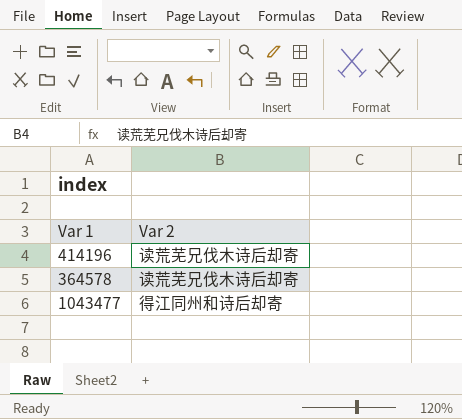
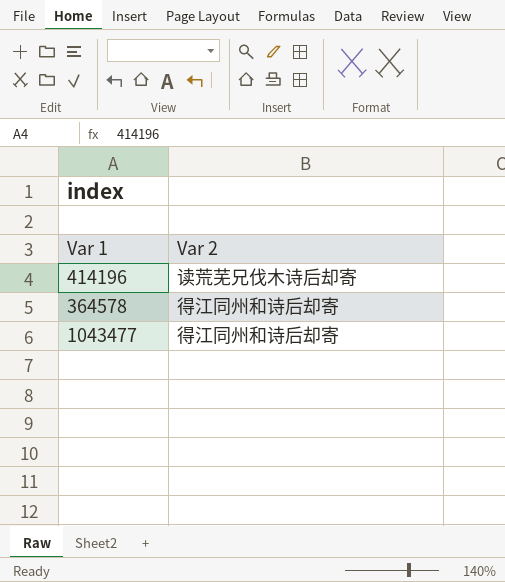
364578 | Var 2: 读荒芜兄伐木诗后却寄 -> 得江同州和诗后却寄

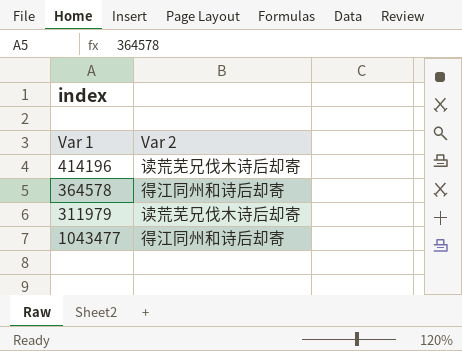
row 311979: none -> 读荒芜兄伐木诗后却寄

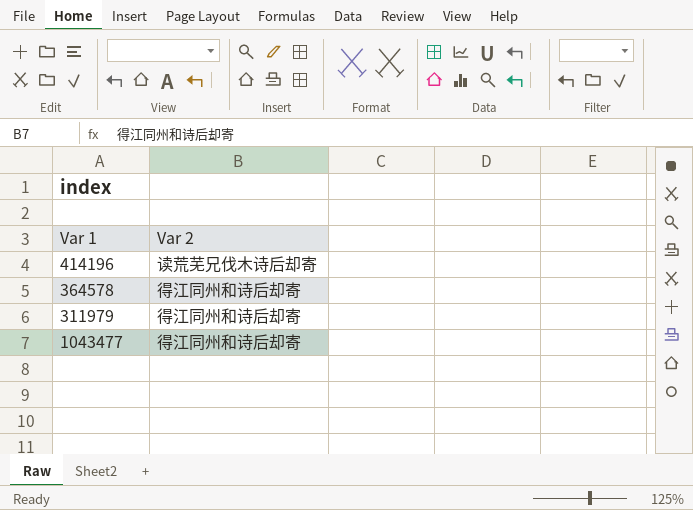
311979 | Var 2: 读荒芜兄伐木诗后却寄 -> 得江同州和诗后却寄

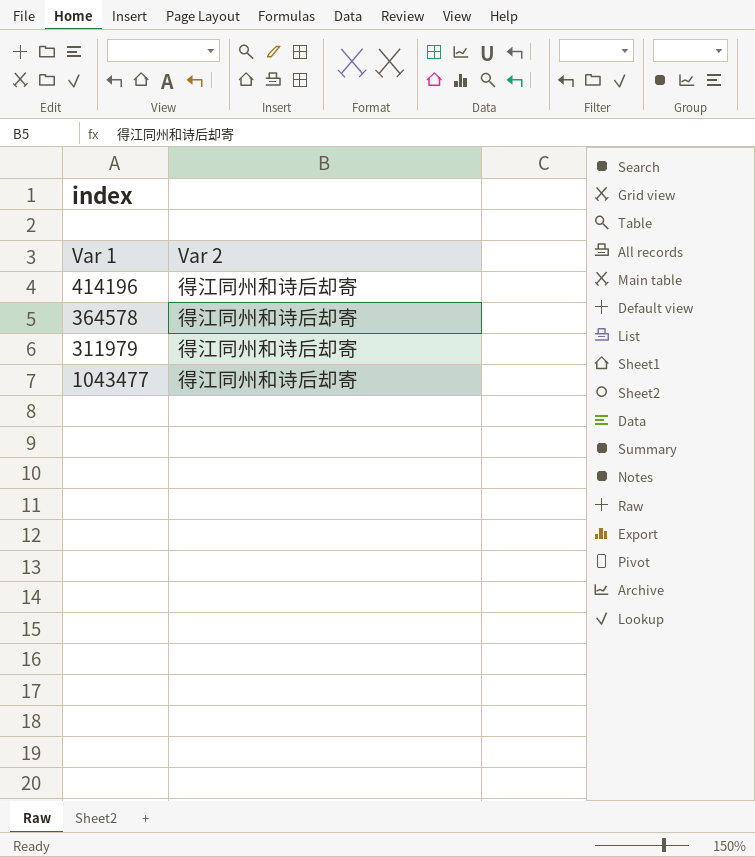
414196 | Var 2: 读荒芜兄伐木诗后却寄 -> 得江同州和诗后却寄

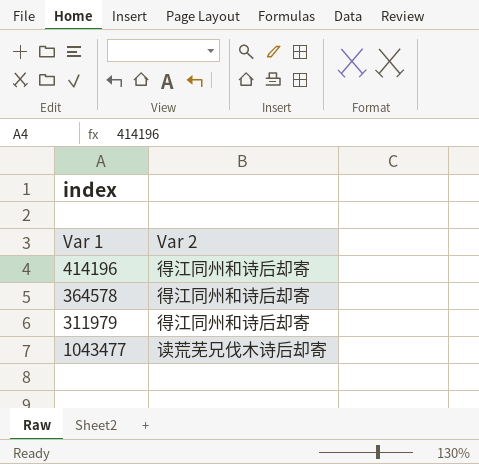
1043477 | Var 2: 得江同州和诗后却寄 -> 读荒芜兄伐木诗后却寄

